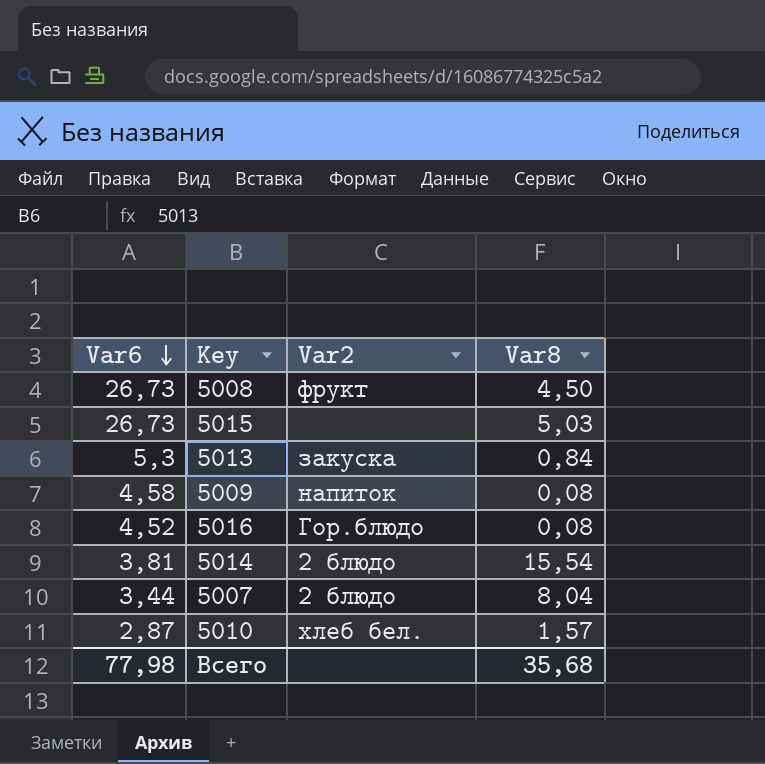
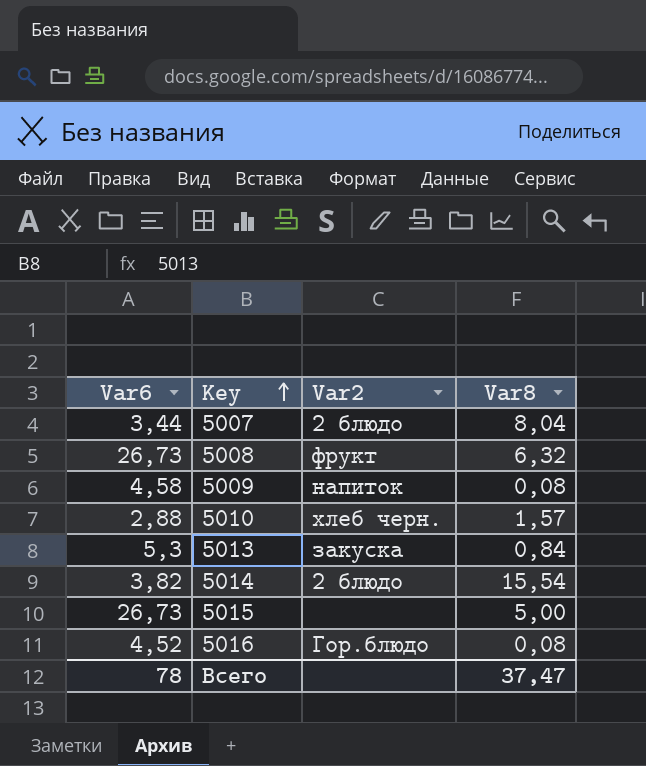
row order: Var6 descending -> Key ascending
5008 | Var8: 4,50 -> 6,32
5010 | Var6: 2,87 -> 2,88
5010 | Var2: хлеб бел. -> хлеб черн.
5014 | Var6: 3,81 -> 3,82
5015 | Var8: 5,03 -> 5,00
Всего | Var6: 77,98 -> 78
Всего | Var8: 35,68 -> 37,47

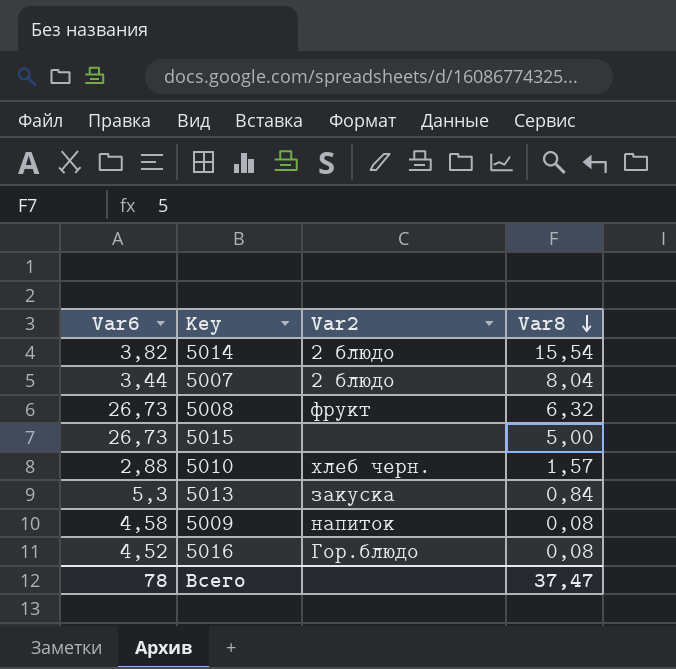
row order: Key ascending -> Var8 descending

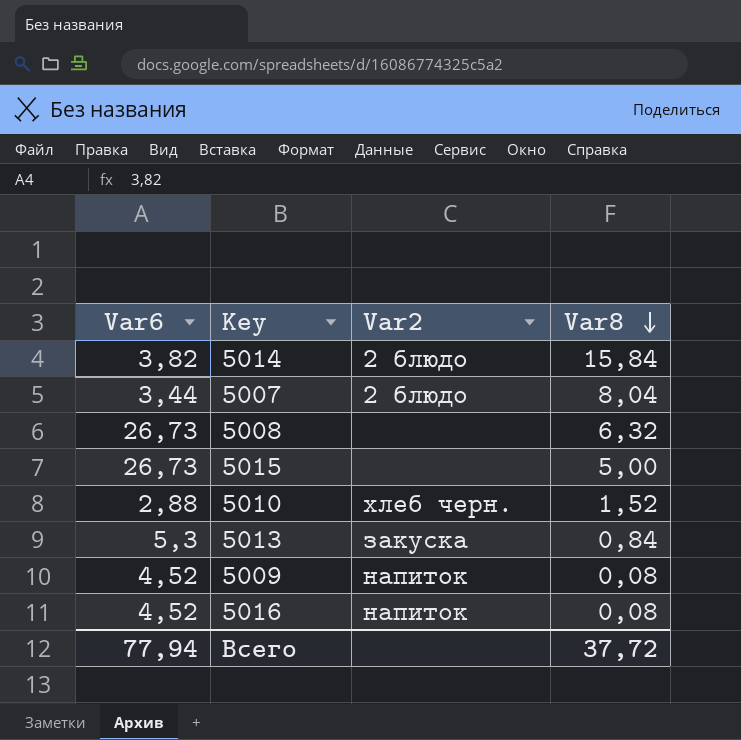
5014 | Var8: 15,54 -> 15,84
5008 | Var2: фрукт -> none
5010 | Var8: 1,57 -> 1,52
5009 | Var6: 4,58 -> 4,52
5016 | Var2: Гор.блюдо -> напиток
Всего | Var6: 78 -> 77,94
Всего | Var8: 37,47 -> 37,72

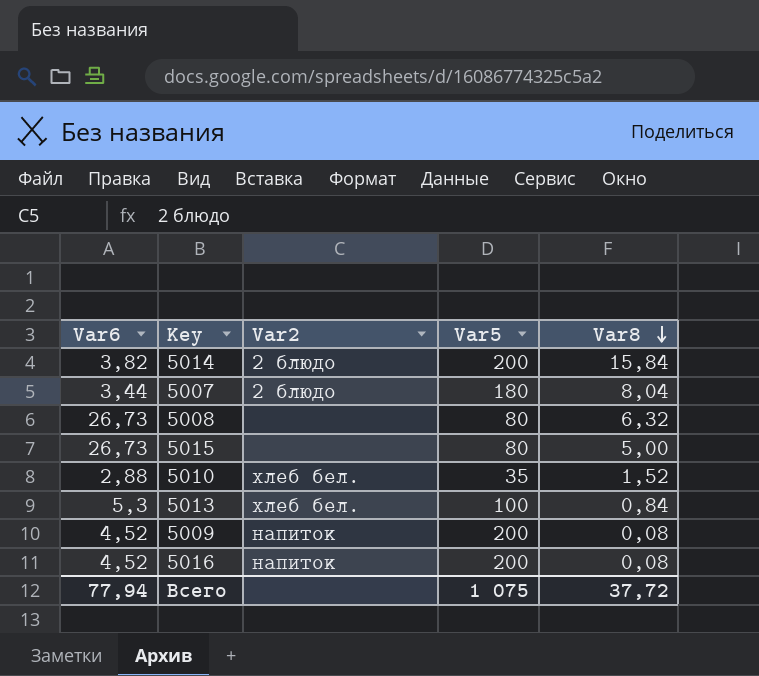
column Var5 | position: none -> 4
5010 | Var2: хлеб черн. -> хлеб бел.
5013 | Var2: закуска -> хлеб бел.

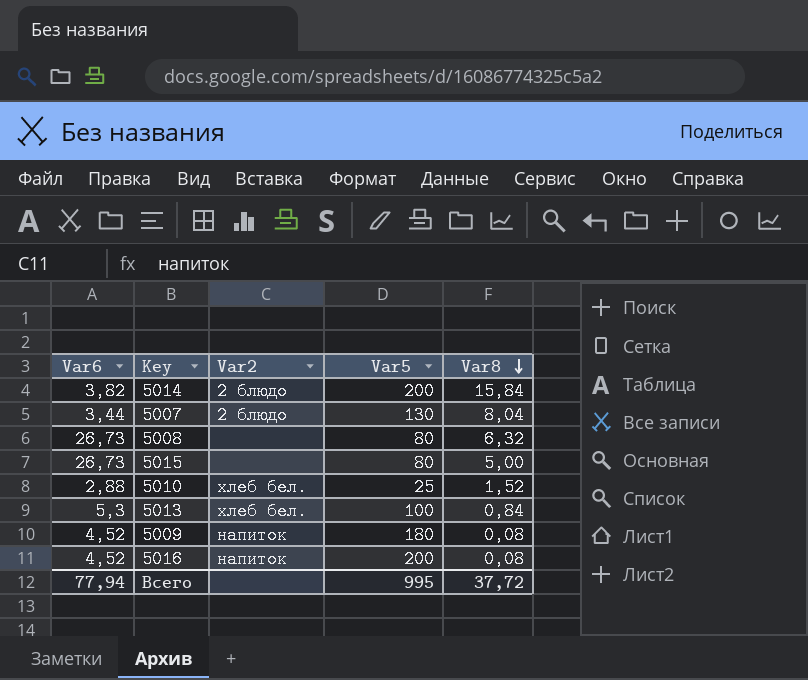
5007 | Var5: 180 -> 130
5010 | Var5: 35 -> 25
5009 | Var5: 200 -> 180
Всего | Var5: 1 075 -> 995

